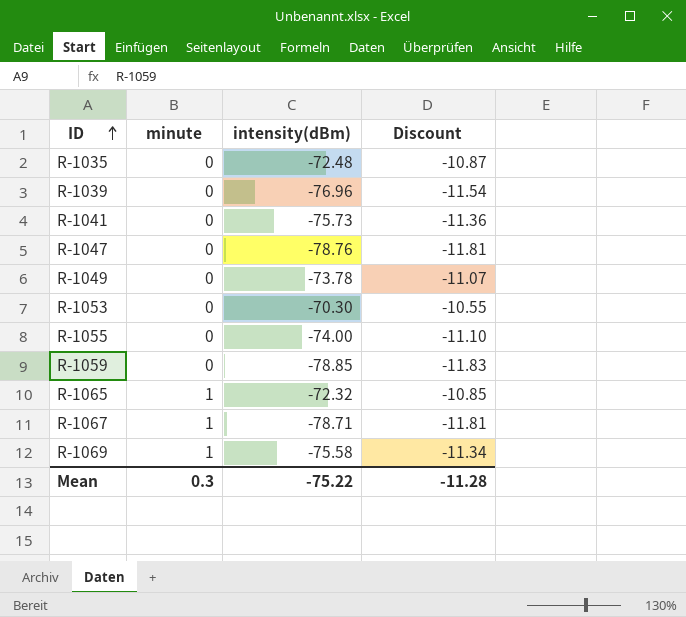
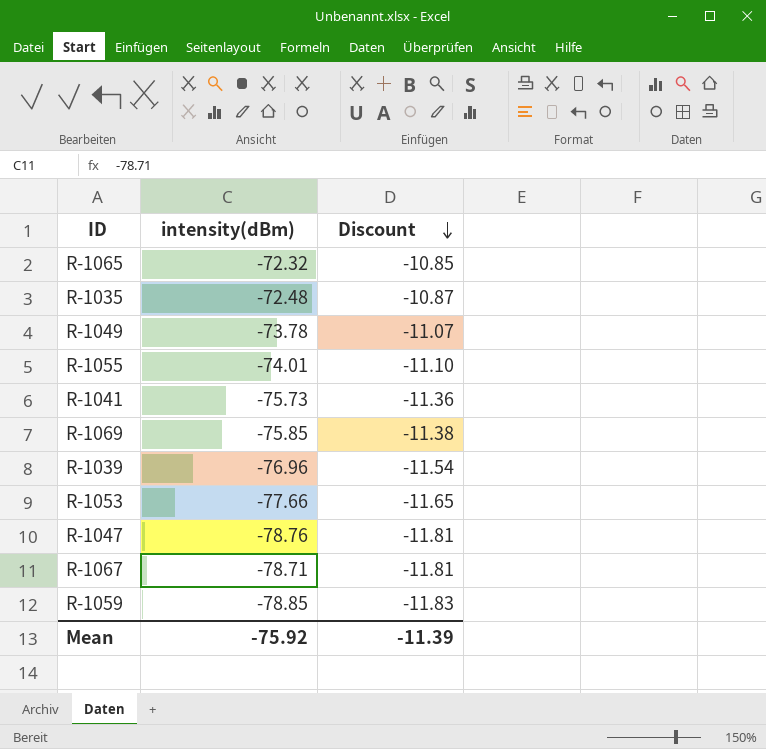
row order: ID ascending -> Discount descending
column minute | position: 2 -> none
R-1055 | intensity(dBm): -74.00 -> -74.01
R-1069 | intensity(dBm): -75.58 -> -75.85
R-1069 | Discount: -11.34 -> -11.38
R-1053 | intensity(dBm): -70.30 -> -77.66
R-1053 | Discount: -10.55 -> -11.65
Mean | intensity(dBm): -75.22 -> -75.92
Mean | Discount: -11.28 -> -11.39

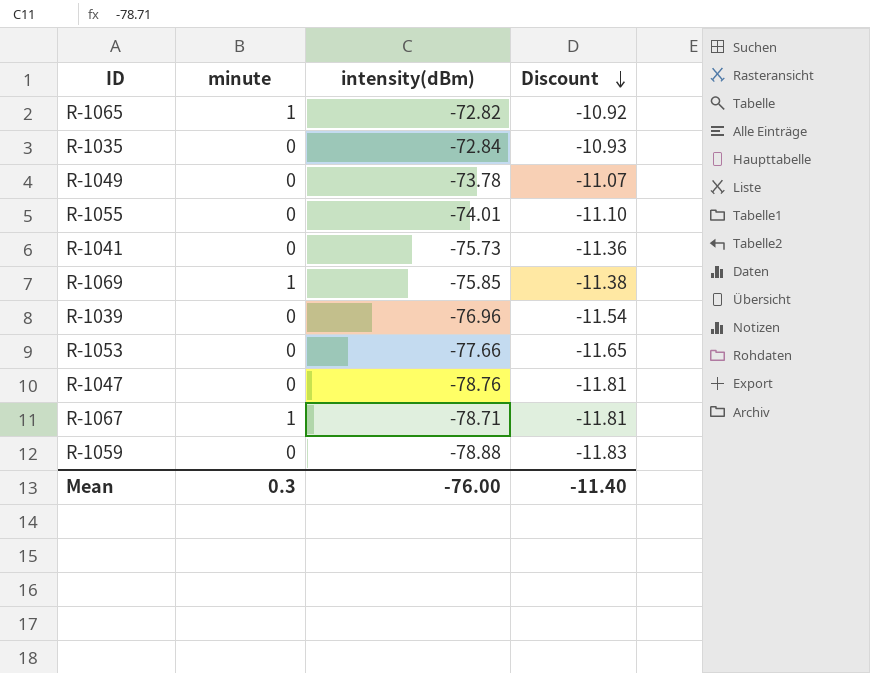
column minute | position: none -> 2
R-1065 | intensity(dBm): -72.32 -> -72.82
R-1065 | Discount: -10.85 -> -10.92
R-1035 | intensity(dBm): -72.48 -> -72.84
R-1035 | Discount: -10.87 -> -10.93
R-1059 | intensity(dBm): -78.85 -> -78.88
Mean | intensity(dBm): -75.92 -> -76.00
Mean | Discount: -11.39 -> -11.40

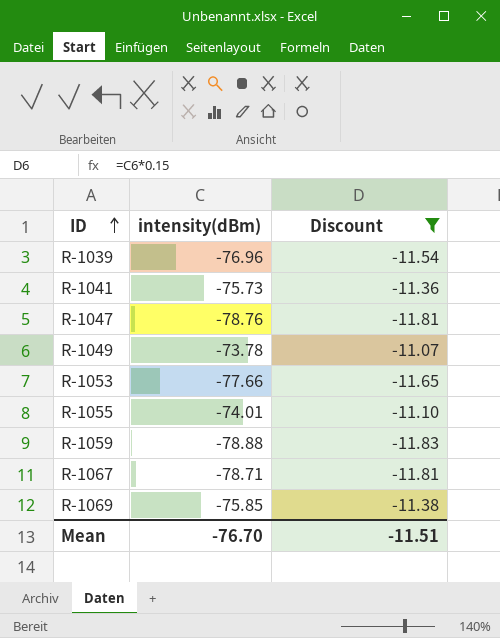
filter: none -> Discount <= -11.07
row order: Discount descending -> ID ascending
column minute | position: 2 -> none
Mean | intensity(dBm): -76.00 -> -76.70
Mean | Discount: -11.40 -> -11.51

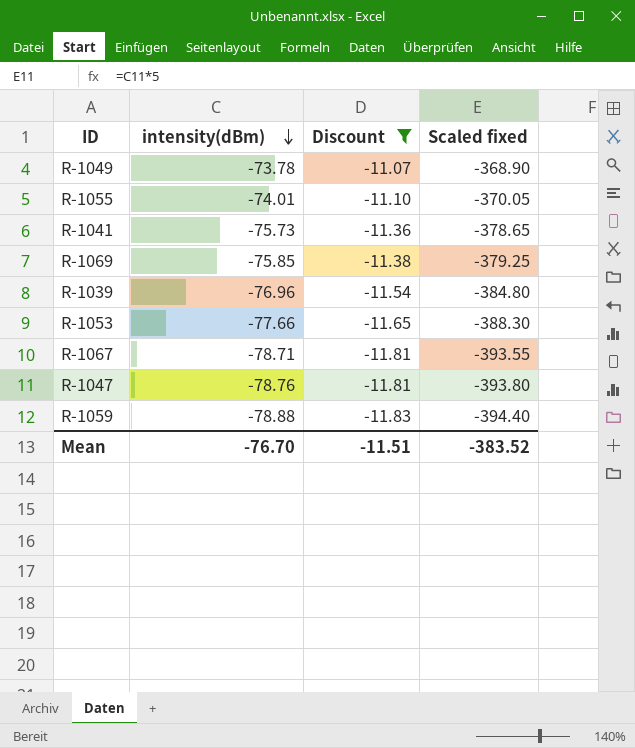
row order: ID ascending -> intensity(dBm) descending
column Scaled fixed | formula: none -> [intensity(dBm)] * 5

